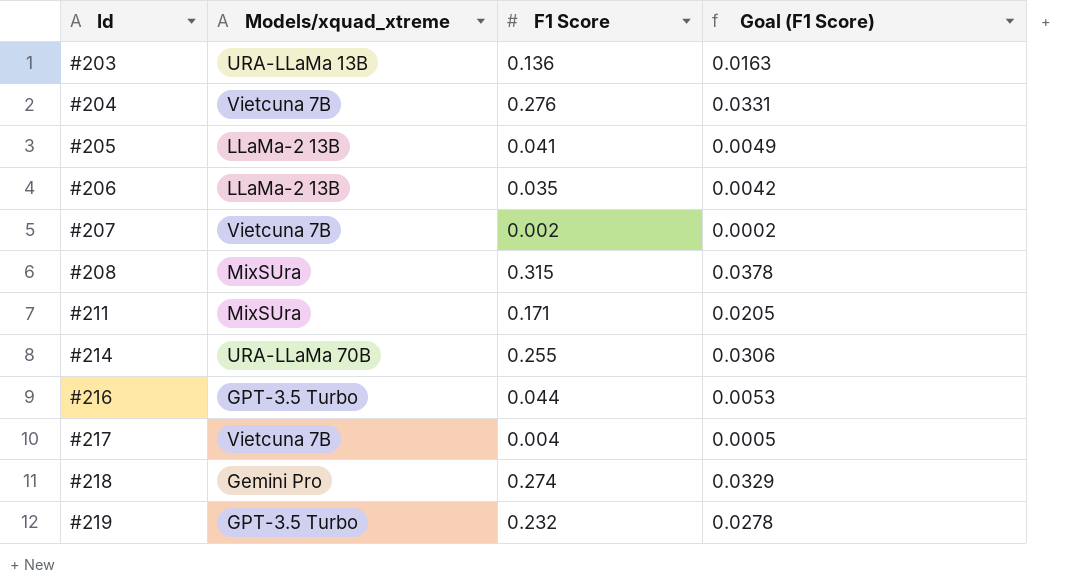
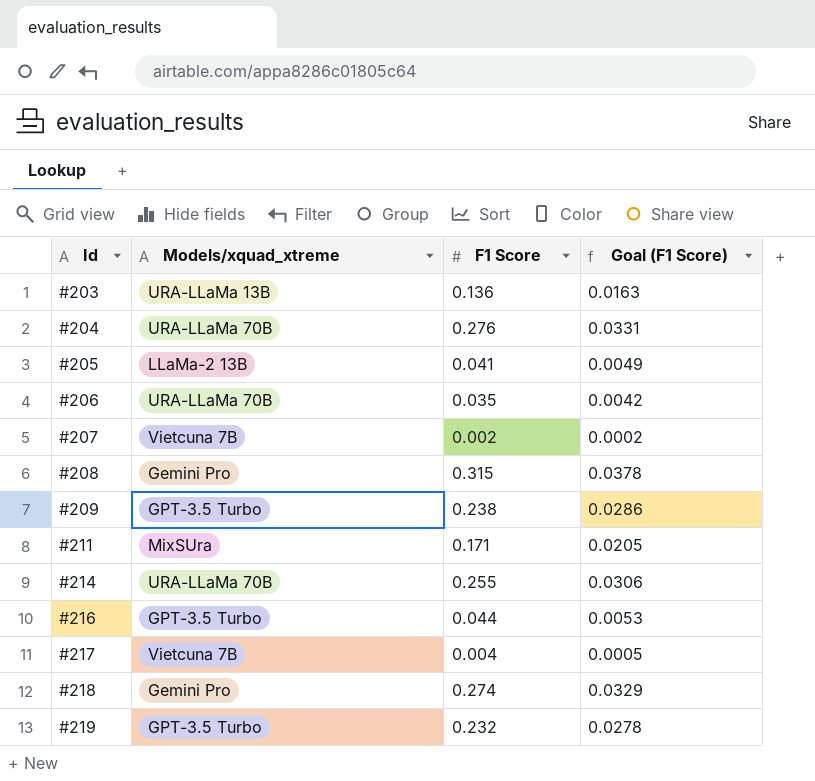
#204 | Models/xquad_xtreme: Vietcuna 7B -> URA-LLaMa 70B
#206 | Models/xquad_xtreme: LLaMa-2 13B -> URA-LLaMa 70B
#208 | Models/xquad_xtreme: MixSUra -> Gemini Pro
row #209: none -> GPT-3.5 Turbo | 0.238 | 0.0286

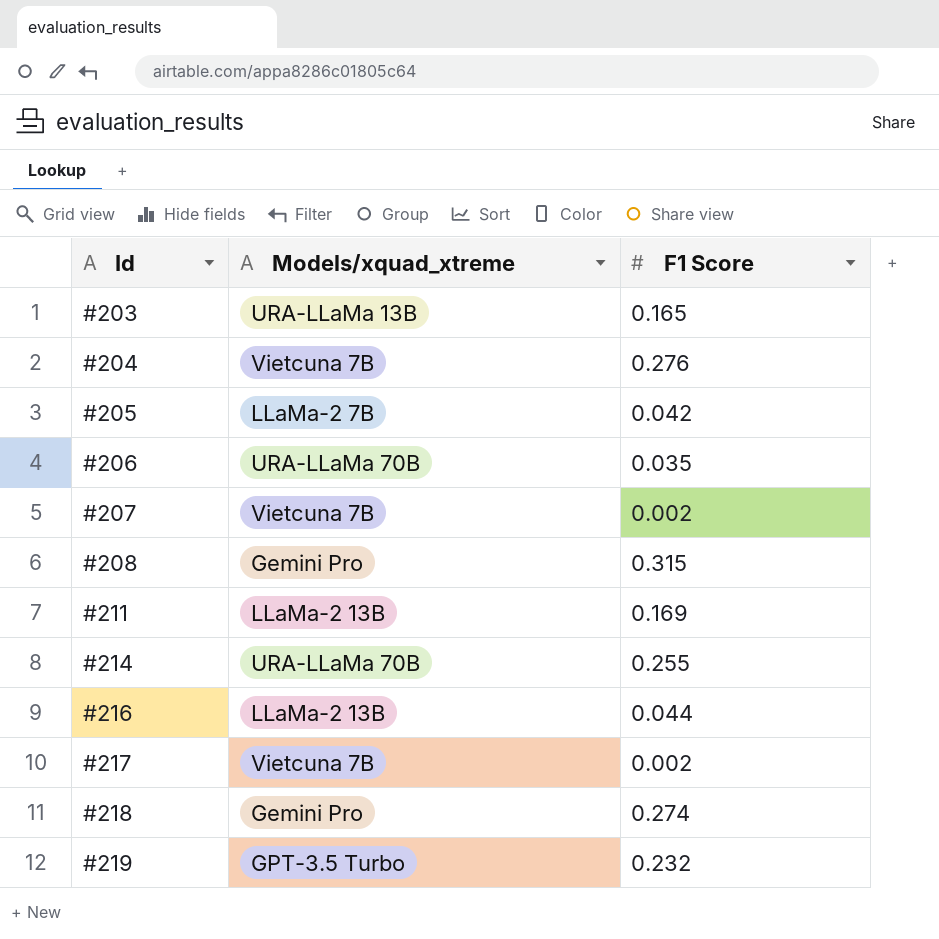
column Goal (F1 Score) | formula: [F1 Score] * 0.12 -> none
row #209: GPT-3.5 Turbo | 0.238 | 0.0286 -> none
#203 | F1 Score: 0.136 -> 0.165
#204 | Models/xquad_xtreme: URA-LLaMa 70B -> Vietcuna 7B
#205 | Models/xquad_xtreme: LLaMa-2 13B -> LLaMa-2 7B
#205 | F1 Score: 0.041 -> 0.042
#211 | Models/xquad_xtreme: MixSUra -> LLaMa-2 13B
#211 | F1 Score: 0.171 -> 0.169
#216 | Models/xquad_xtreme: GPT-3.5 Turbo -> LLaMa-2 13B
#217 | F1 Score: 0.004 -> 0.002

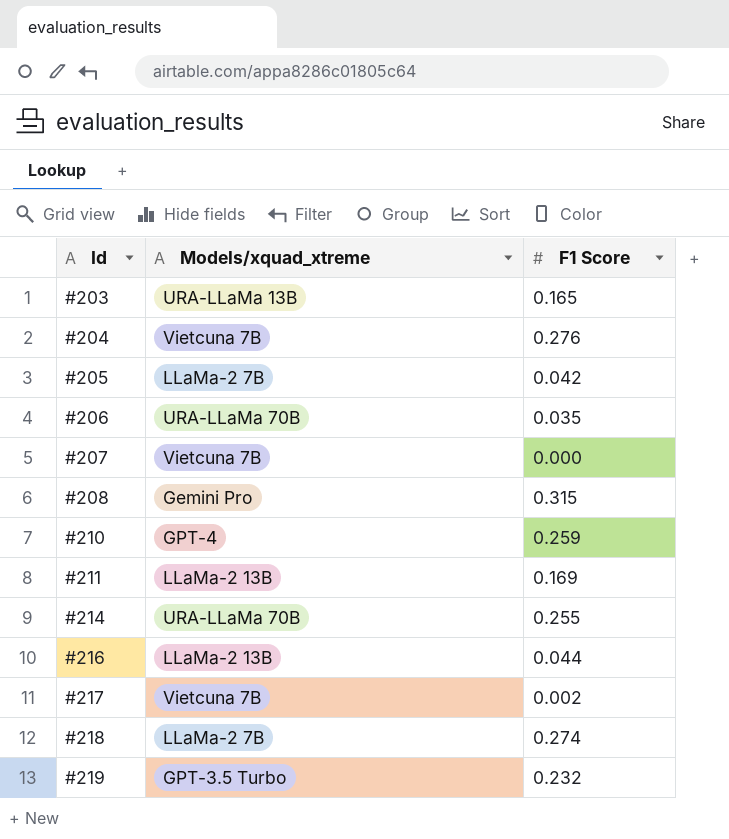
#207 | F1 Score: 0.002 -> 0.000
row #210: none -> GPT-4 | 0.259
#218 | Models/xquad_xtreme: Gemini Pro -> LLaMa-2 7B

